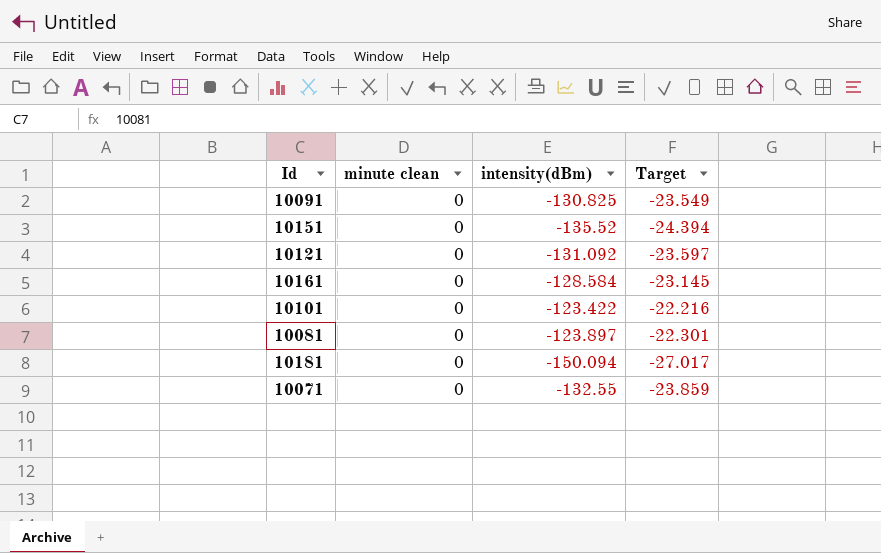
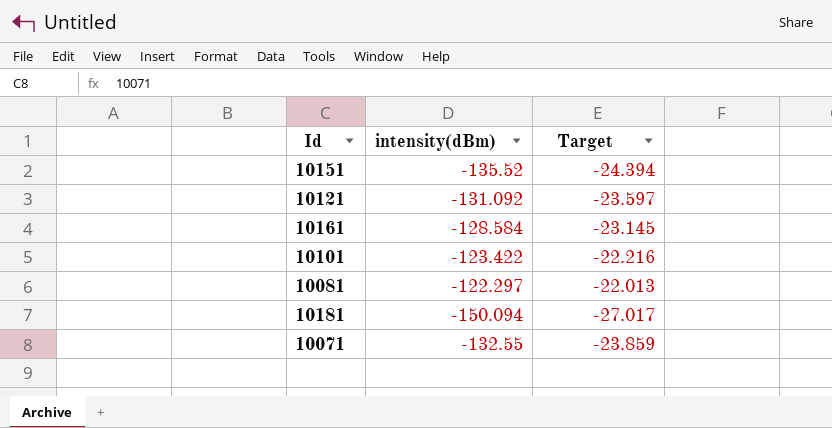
column minute clean | position: 2 -> none
row 10091: 0 | -130.825 | -23.549 -> none
10081 | intensity(dBm): -123.897 -> -122.297
10081 | Target: -22.301 -> -22.013

